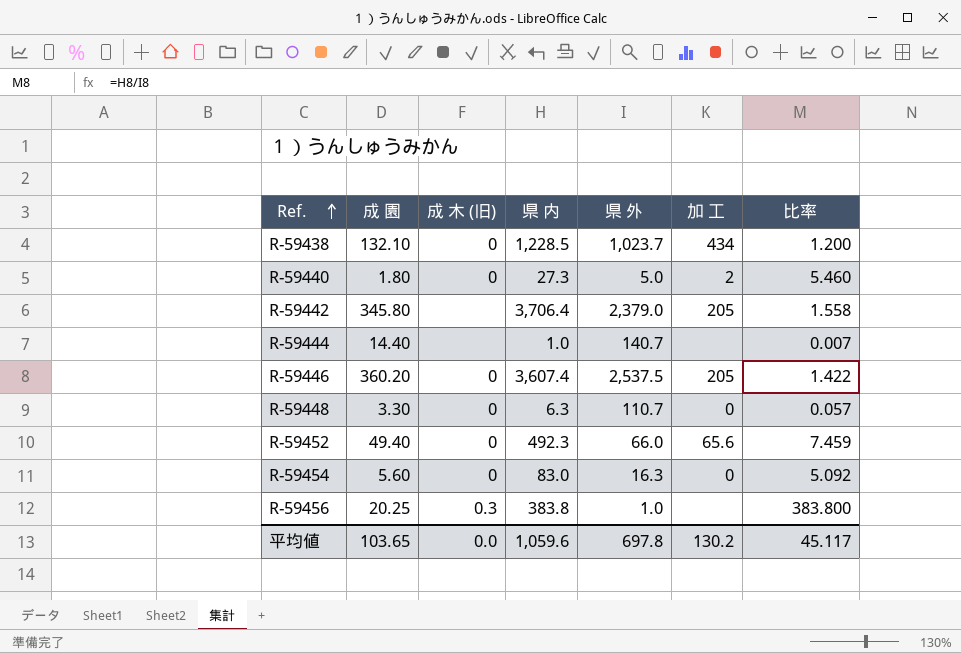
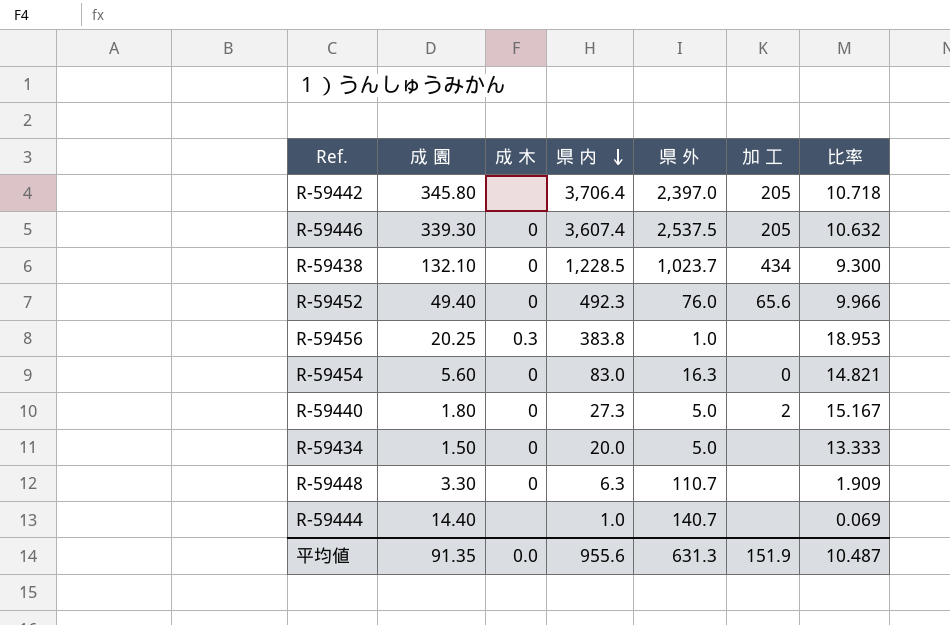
row order: Ref. ascending -> 県 内 descending
column name: 成 木 (旧) -> 成 木
column 比率 | formula: [県 内] / [県 外] -> [県 内] / [成 園]
R-59442 | 県 外: 2,379.0 -> 2,397.0
R-59446 | 成 園: 360.20 -> 339.30
R-59452 | 県 外: 66.0 -> 76.0
row R-59434: none -> 1.50 | 0 | 20.0 | 5.0 | none | 13.333
R-59448 | 加 工: 0 -> none
平均値 | 成 園: 103.65 -> 91.35
平均値 | 県 内: 1,059.6 -> 955.6
平均値 | 県 外: 697.8 -> 631.3
平均値 | 加 工: 130.2 -> 151.9
平均値 | 比率: 45.117 -> 10.487

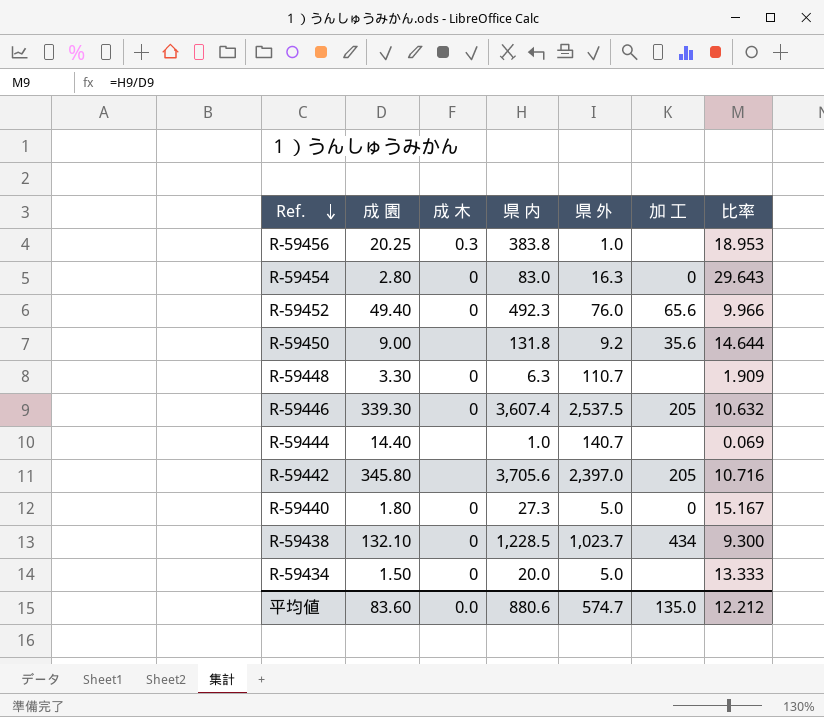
row order: 県 内 descending -> Ref. descending
R-59454 | 成 園: 5.60 -> 2.80
R-59454 | 比率: 14.821 -> 29.643
row R-59450: none -> 9.00 | none | 131.8 | 9.2 | 35.6 | 14.644
R-59442 | 県 内: 3,706.4 -> 3,705.6
R-59442 | 比率: 10.718 -> 10.716
R-59440 | 加 工: 2 -> 0
平均値 | 成 園: 91.35 -> 83.60
平均値 | 県 内: 955.6 -> 880.6
平均値 | 県 外: 631.3 -> 574.7
平均値 | 加 工: 151.9 -> 135.0
平均値 | 比率: 10.487 -> 12.212

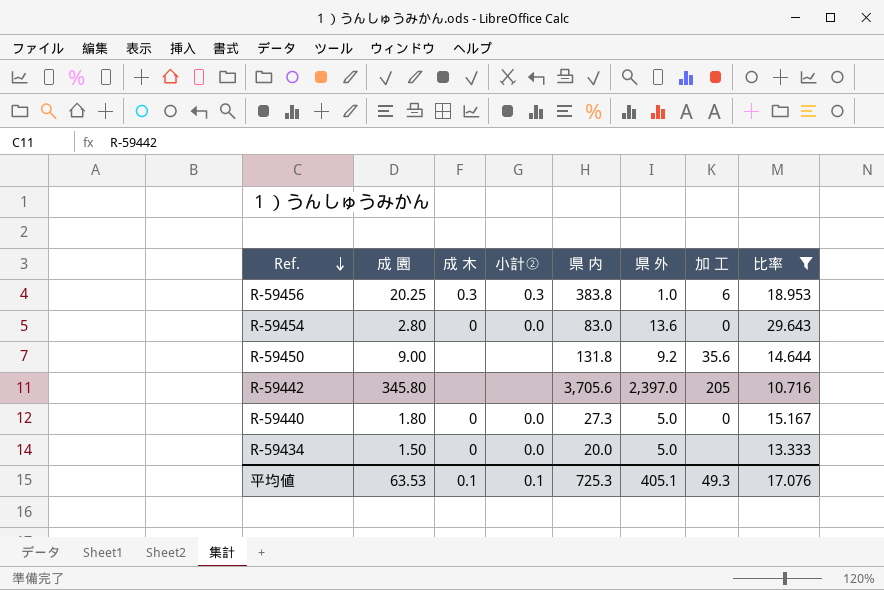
filter: none -> 比率 >= 10.716
column 小計② | position: none -> 4
R-59456 | 加 工: none -> 6
R-59454 | 県 外: 16.3 -> 13.6
平均値 | 成 園: 83.60 -> 63.53
平均値 | 成 木: 0.0 -> 0.1
平均値 | 県 内: 880.6 -> 725.3
平均値 | 県 外: 574.7 -> 405.1
平均値 | 加 工: 135.0 -> 49.3
平均値 | 比率: 12.212 -> 17.076

